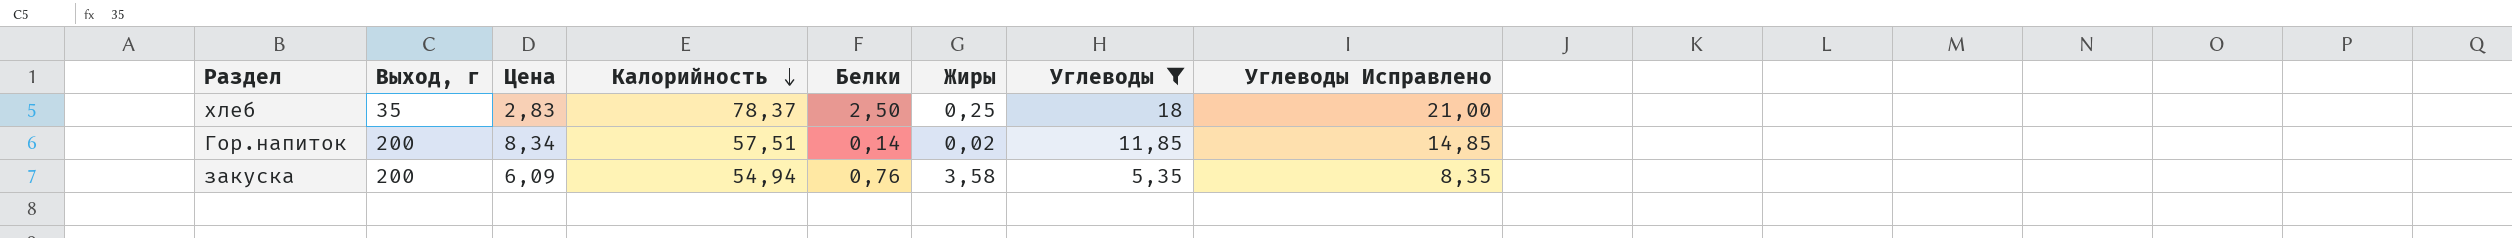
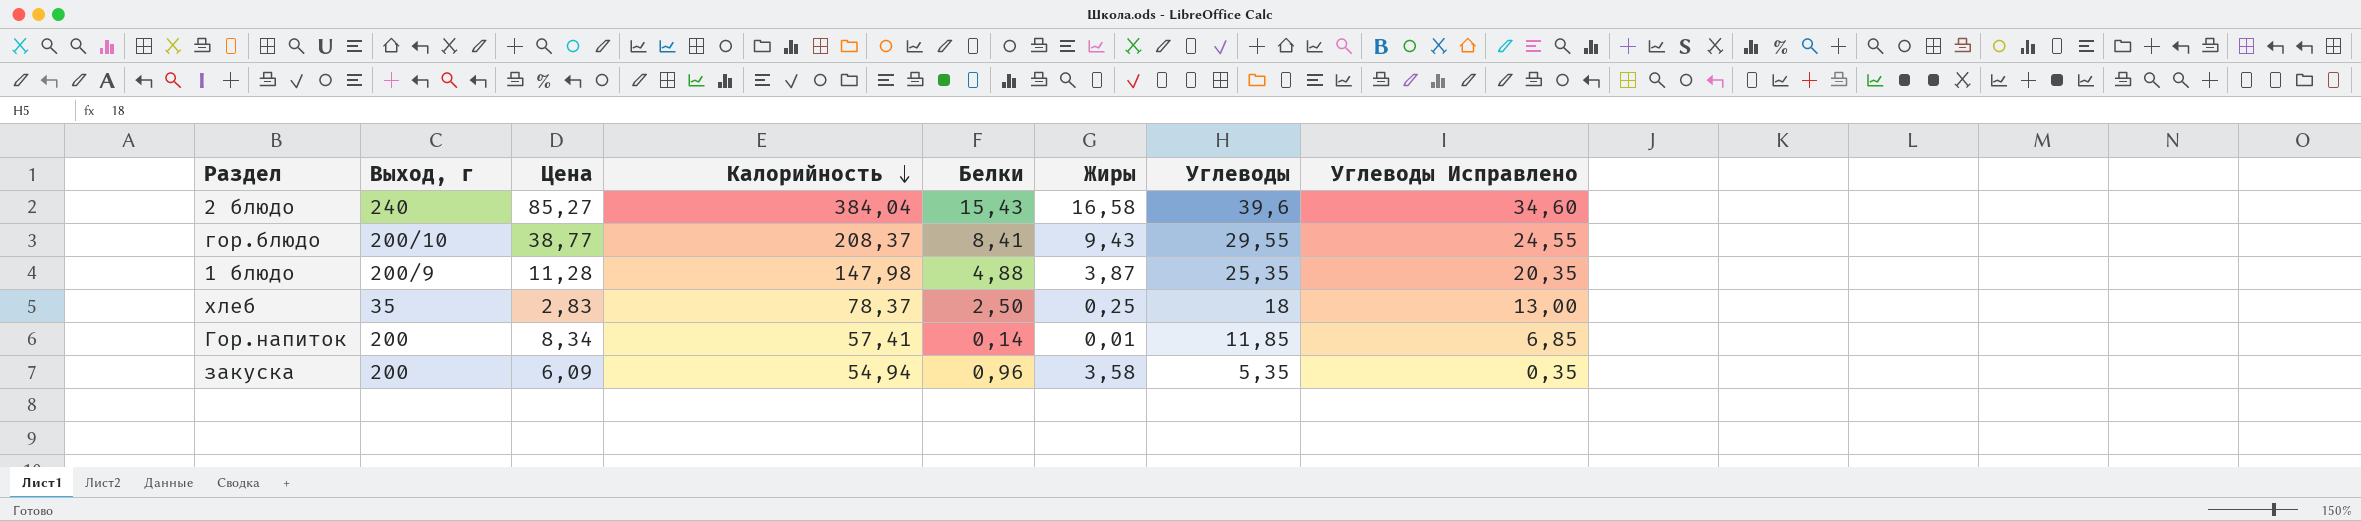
filter: Углеводы <= 18 -> none
column Углеводы Исправлено | formula: [Углеводы] + 3 -> [Углеводы] - 5
Гор.напиток | Калорийность: 57,51 -> 57,41
Гор.напиток | Жиры: 0,02 -> 0,01
закуска | Белки: 0,76 -> 0,96

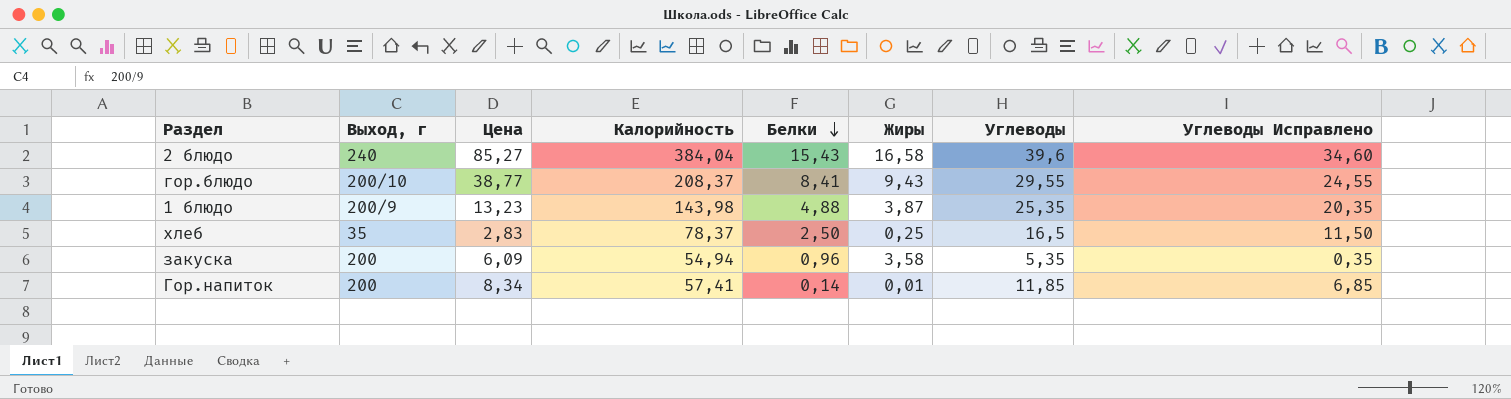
row order: Калорийность descending -> Белки descending
1 блюдо | Цена: 11,28 -> 13,23
1 блюдо | Калорийность: 147,98 -> 143,98
хлеб | Углеводы: 18 -> 16,5
хлеб | Углеводы Исправлено: 13,00 -> 11,50

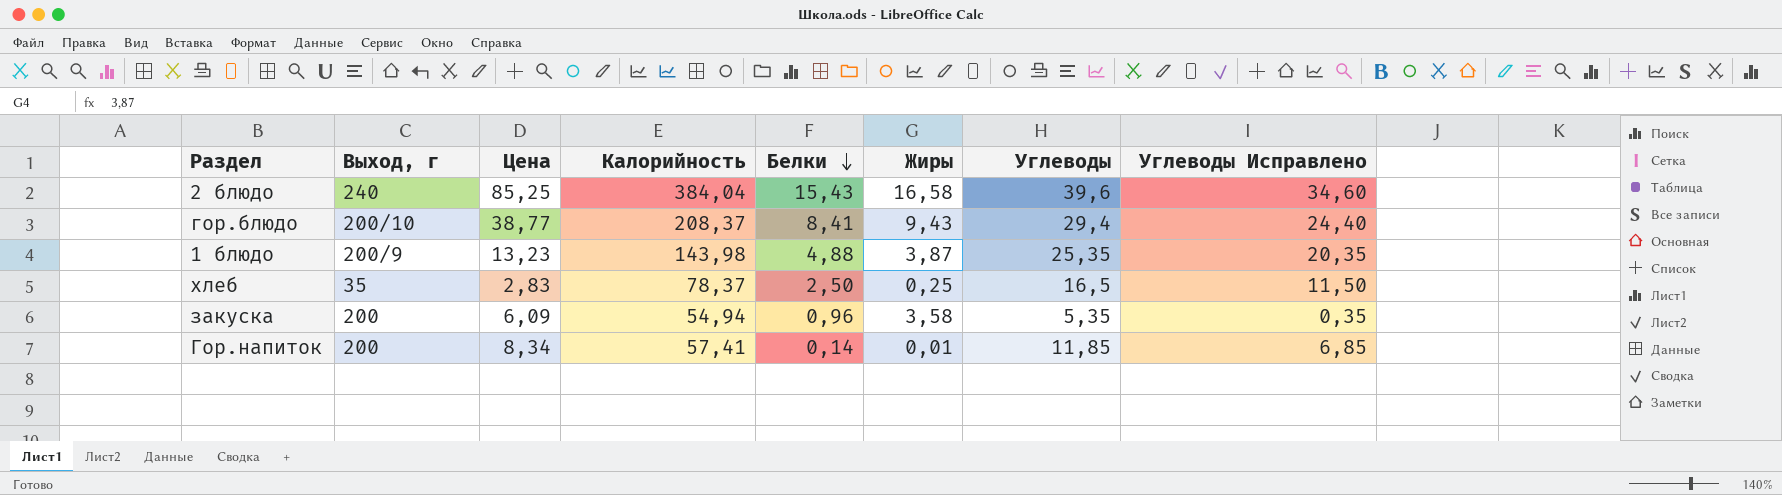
2 блюдо | Цена: 85,27 -> 85,25
гор.блюдо | Углеводы: 29,55 -> 29,4
гор.блюдо | Углеводы Исправлено: 24,55 -> 24,40

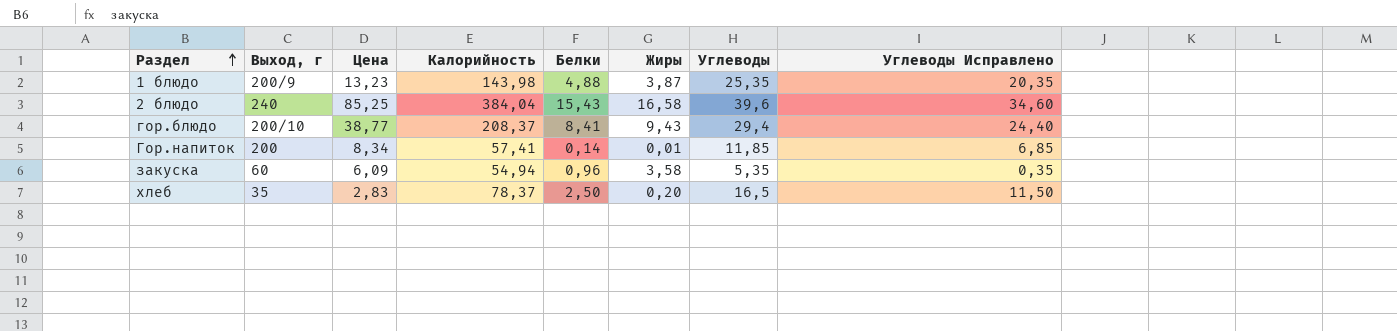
row order: Белки descending -> Раздел ascending
закуска | Выход, г: 200 -> 60
хлеб | Жиры: 0,25 -> 0,20

